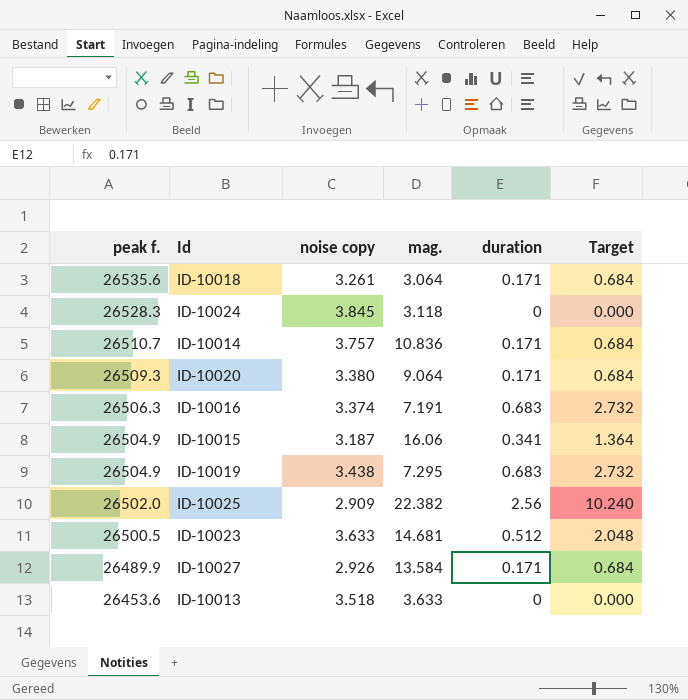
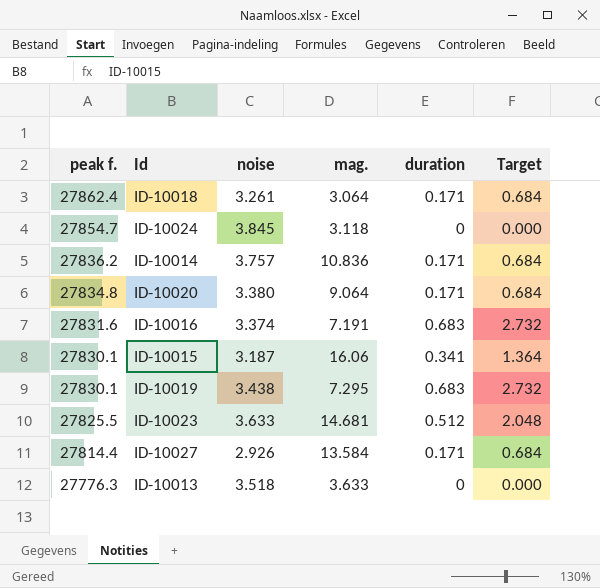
column name: noise copy -> noise
row ID-10025: 26502.0 | 2.909 | 22.382 | 2.56 | 10.240 -> none
ID-10018 | peak f.: 26535.6 -> 27862.4
ID-10024 | peak f.: 26528.3 -> 27854.7
ID-10014 | peak f.: 26510.7 -> 27836.2
ID-10020 | peak f.: 26509.3 -> 27834.8
ID-10016 | peak f.: 26506.3 -> 27831.6
ID-10015 | peak f.: 26504.9 -> 27830.1
ID-10019 | peak f.: 26504.9 -> 27830.1
ID-10023 | peak f.: 26500.5 -> 27825.5
ID-10027 | peak f.: 26489.9 -> 27814.4
ID-10013 | peak f.: 26453.6 -> 27776.3

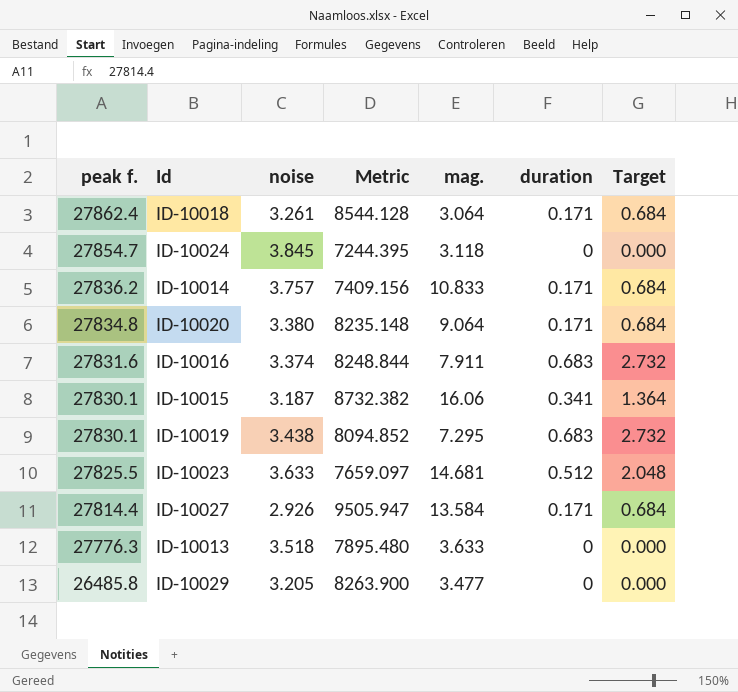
column Metric | formula: none -> [peak f.] / [noise]
ID-10014 | mag.: 10.836 -> 10.833
ID-10016 | mag.: 7.191 -> 7.911
row ID-10029: none -> 26485.8 | 3.205 | 8263.900 | 3.477 | 0 | 0.000

